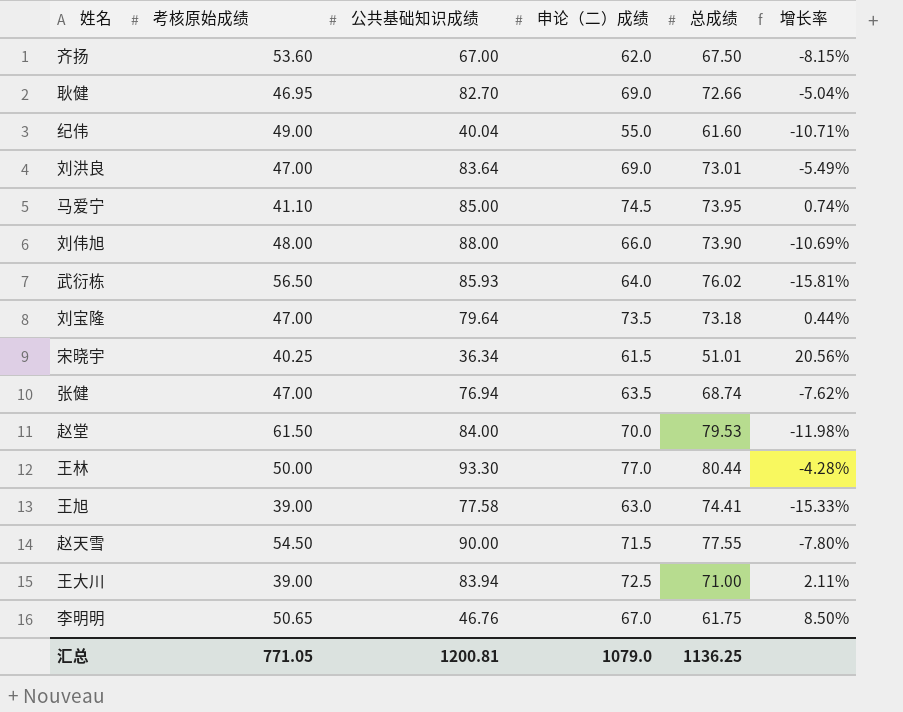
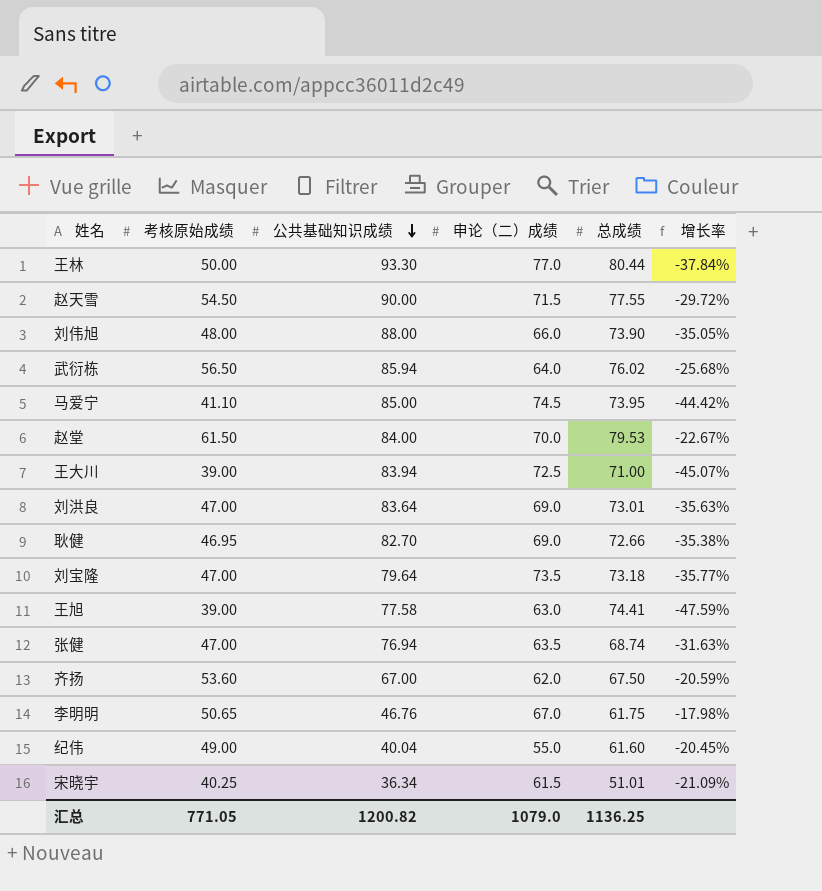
row order: none -> 公共基础知识成绩 descending
column 增长率 | formula: ([申论（二）成绩] - [总成绩]) / [总成绩] -> ([考核原始成绩] - [总成绩]) / [总成绩]
武衍栋 | 公共基础知识成绩: 85.93 -> 85.94
汇总 | 公共基础知识成绩: 1200.81 -> 1200.82

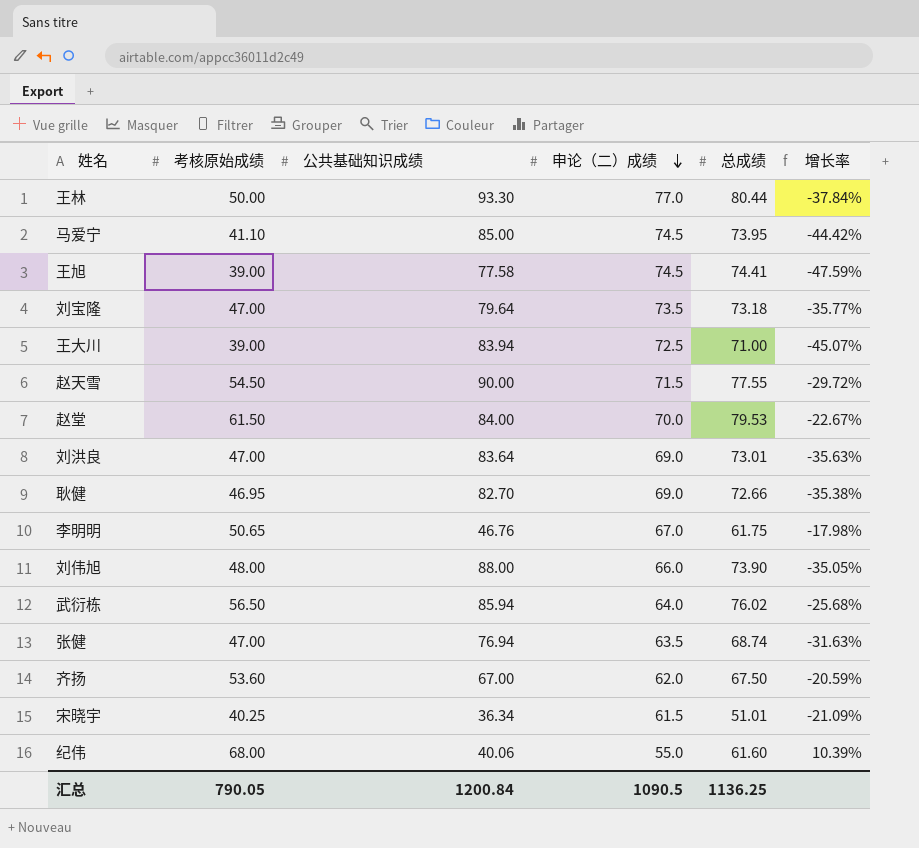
row order: 公共基础知识成绩 descending -> 申论（二）成绩 descending
王旭 | 申论（二）成绩: 63.0 -> 74.5
纪伟 | 考核原始成绩: 49.00 -> 68.00
纪伟 | 公共基础知识成绩: 40.04 -> 40.06
纪伟 | 增长率: -20.45% -> 10.39%
汇总 | 考核原始成绩: 771.05 -> 790.05
汇总 | 公共基础知识成绩: 1200.82 -> 1200.84
汇总 | 申论（二）成绩: 1079.0 -> 1090.5

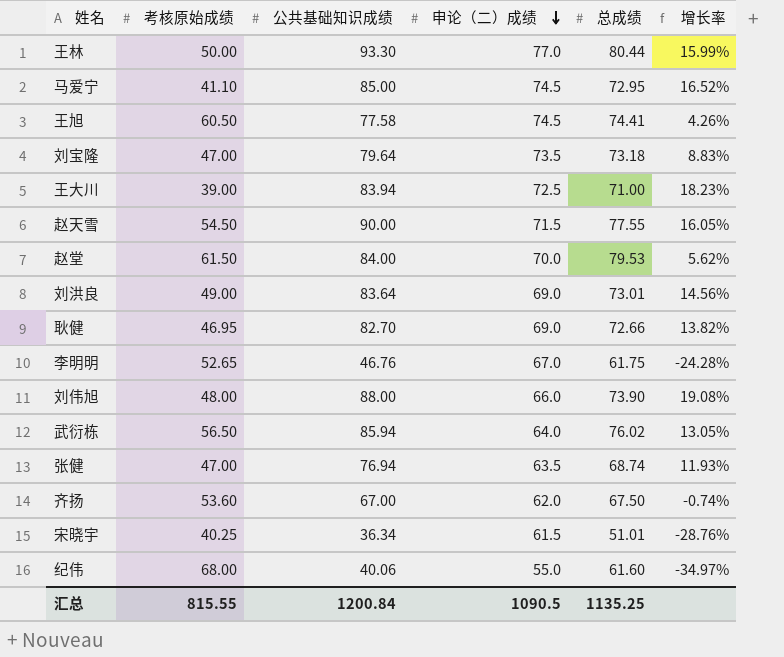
column 增长率 | formula: ([考核原始成绩] - [总成绩]) / [总成绩] -> ([公共基础知识成绩] - [总成绩]) / [总成绩]
马爱宁 | 总成绩: 73.95 -> 72.95
王旭 | 考核原始成绩: 39.00 -> 60.50
刘洪良 | 考核原始成绩: 47.00 -> 49.00
李明明 | 考核原始成绩: 50.65 -> 52.65
汇总 | 考核原始成绩: 790.05 -> 815.55
汇总 | 总成绩: 1136.25 -> 1135.25

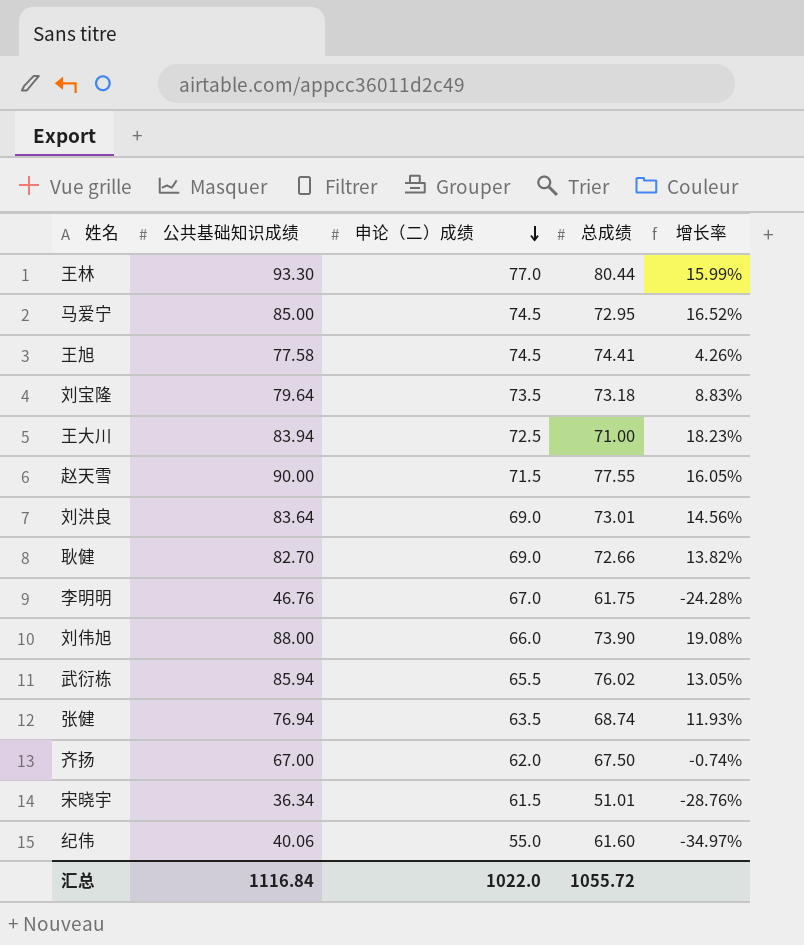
column 考核原始成绩 | position: 2 -> none
row 赵堂: 61.50 | 84.00 | 70.0 | 79.53 | 5.62% -> none
武衍栋 | 申论（二）成绩: 64.0 -> 65.5
汇总 | 公共基础知识成绩: 1200.84 -> 1116.84
汇总 | 申论（二）成绩: 1090.5 -> 1022.0
汇总 | 总成绩: 1135.25 -> 1055.72

